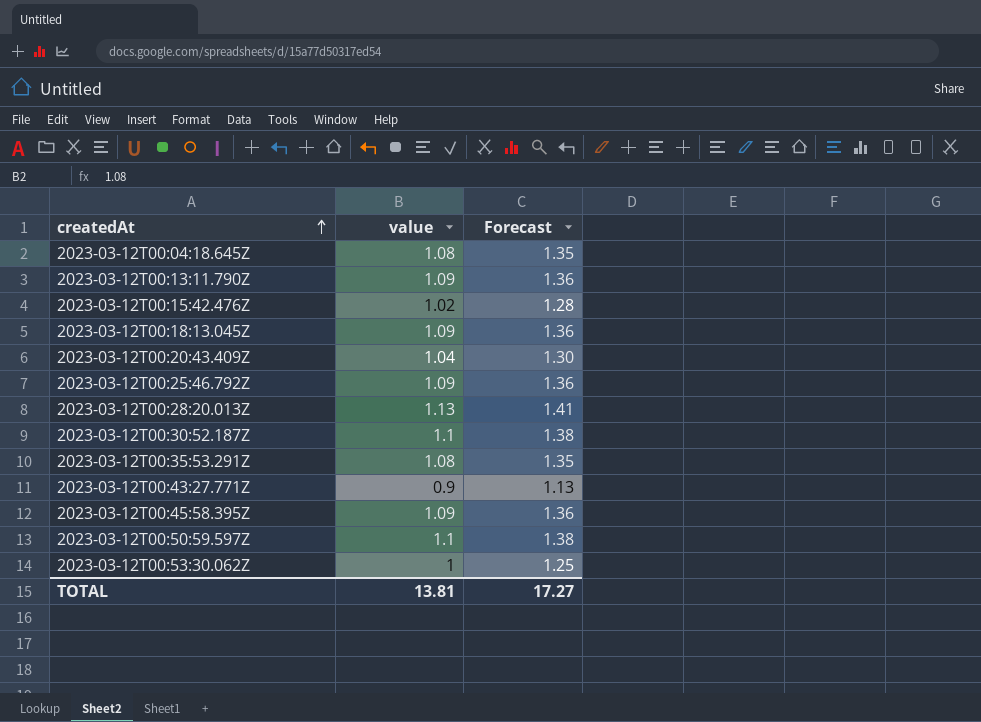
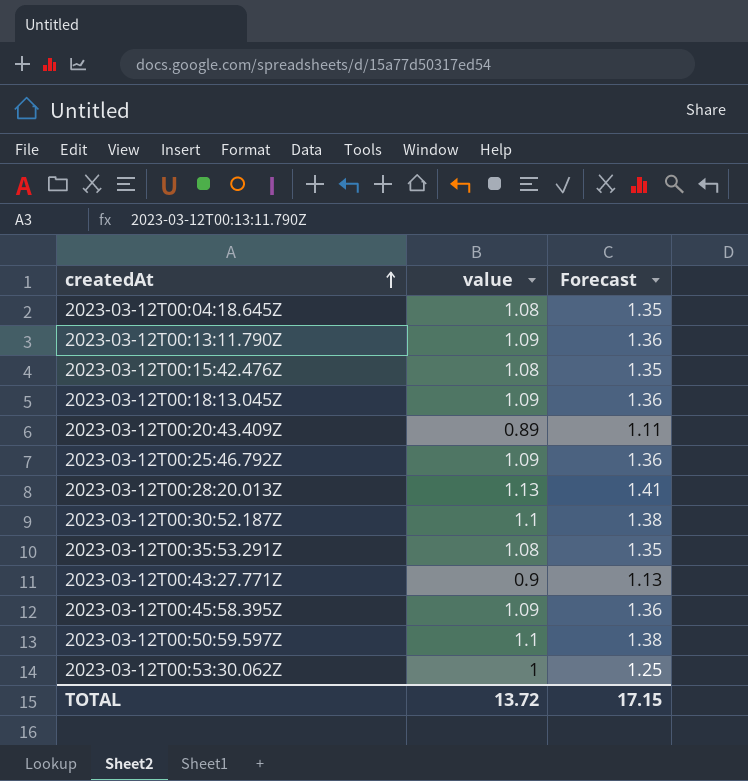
2023-03-12T00:15:42.476Z | value: 1.02 -> 1.08
2023-03-12T00:15:42.476Z | Forecast: 1.28 -> 1.35
2023-03-12T00:20:43.409Z | value: 1.04 -> 0.89
2023-03-12T00:20:43.409Z | Forecast: 1.30 -> 1.11
TOTAL | value: 13.81 -> 13.72
TOTAL | Forecast: 17.27 -> 17.15

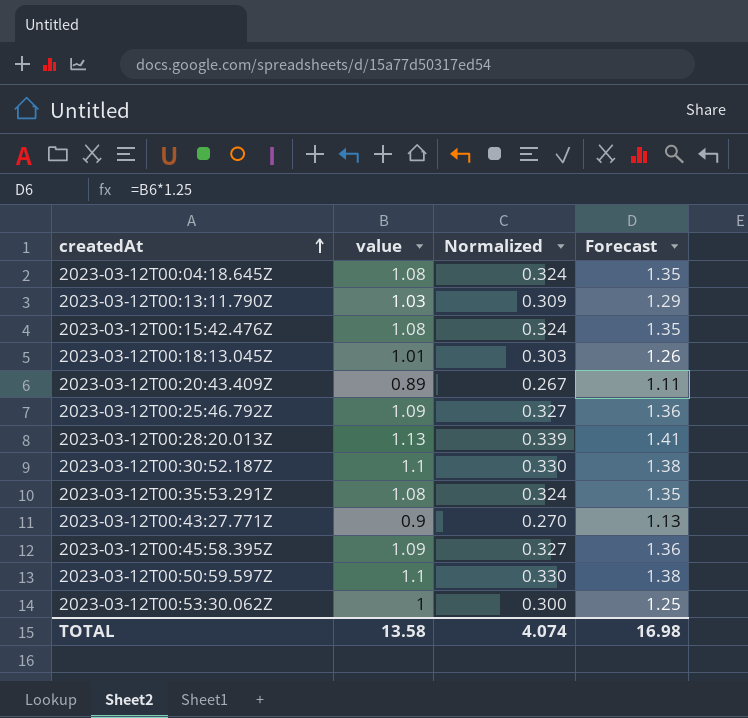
column Normalized | formula: none -> [value] * 0.3
2023-03-12T00:13:11.790Z | value: 1.09 -> 1.03
2023-03-12T00:13:11.790Z | Forecast: 1.36 -> 1.29
2023-03-12T00:18:13.045Z | value: 1.09 -> 1.01
2023-03-12T00:18:13.045Z | Forecast: 1.36 -> 1.26
TOTAL | value: 13.72 -> 13.58
TOTAL | Forecast: 17.15 -> 16.98

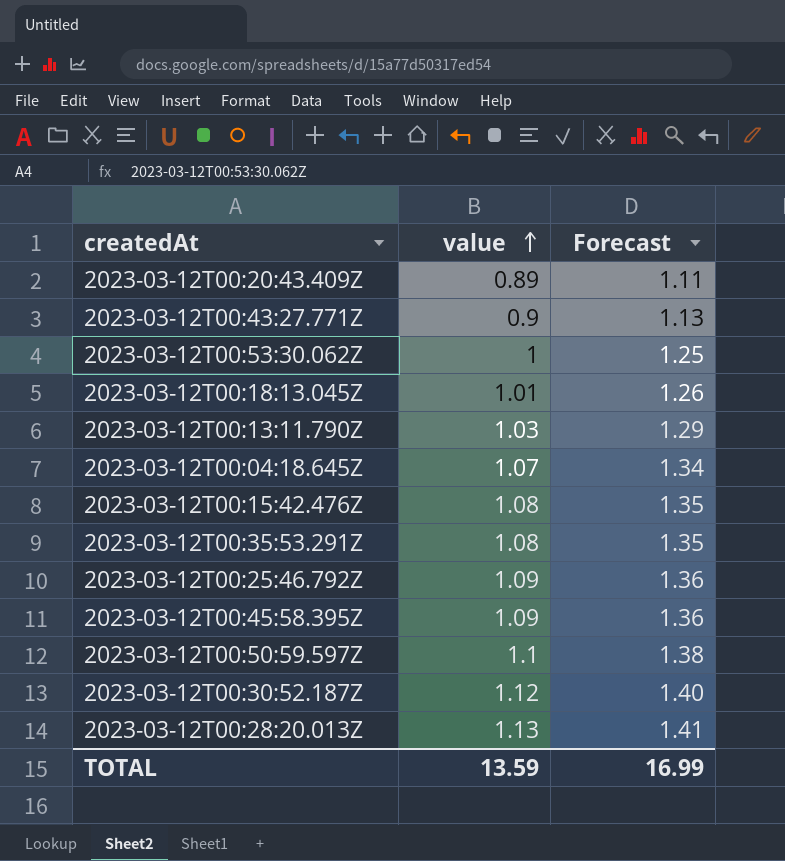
row order: createdAt ascending -> value ascending
column Normalized | formula: [value] * 0.3 -> none
2023-03-12T00:04:18.645Z | value: 1.08 -> 1.07
2023-03-12T00:04:18.645Z | Forecast: 1.35 -> 1.34
2023-03-12T00:30:52.187Z | value: 1.1 -> 1.12
2023-03-12T00:30:52.187Z | Forecast: 1.38 -> 1.40
TOTAL | value: 13.58 -> 13.59
TOTAL | Forecast: 16.98 -> 16.99

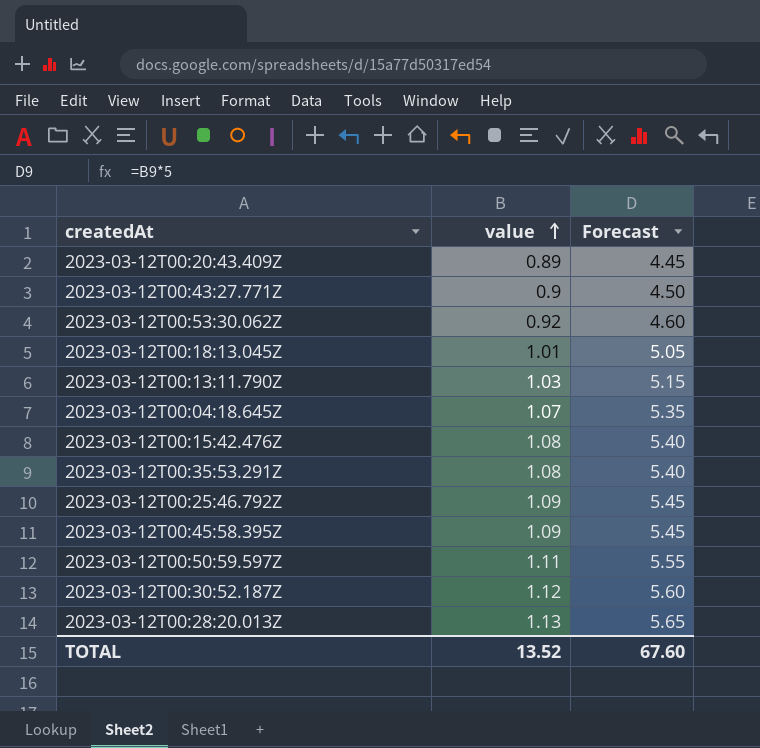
column Forecast | formula: [value] * 1.25 -> [value] * 5
2023-03-12T00:53:30.062Z | value: 1 -> 0.92
2023-03-12T00:50:59.597Z | value: 1.1 -> 1.11
TOTAL | value: 13.59 -> 13.52
TOTAL | Forecast: 16.99 -> 67.60

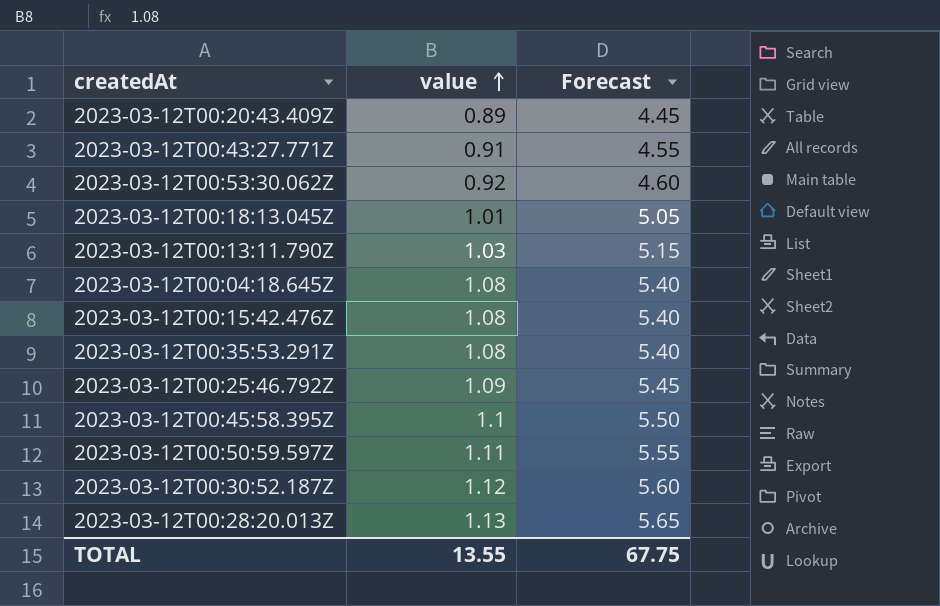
2023-03-12T00:43:27.771Z | value: 0.9 -> 0.91
2023-03-12T00:43:27.771Z | Forecast: 4.50 -> 4.55
2023-03-12T00:04:18.645Z | value: 1.07 -> 1.08
2023-03-12T00:04:18.645Z | Forecast: 5.35 -> 5.40
2023-03-12T00:45:58.395Z | value: 1.09 -> 1.1
2023-03-12T00:45:58.395Z | Forecast: 5.45 -> 5.50
TOTAL | value: 13.52 -> 13.55
TOTAL | Forecast: 67.60 -> 67.75

